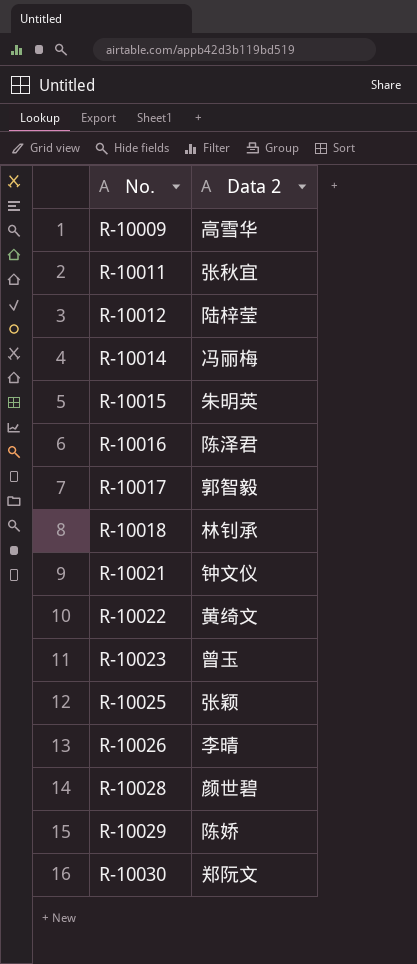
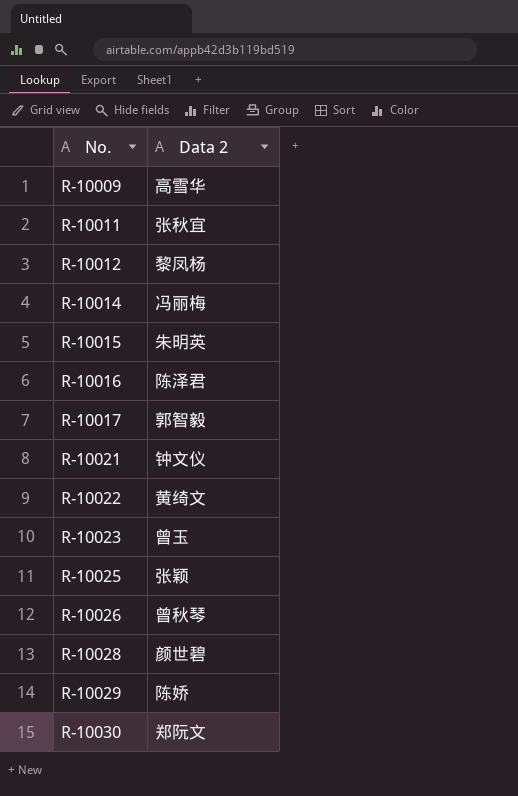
row R-10018: 林钊承 -> none
R-10012 | Data 2: 陆梓莹 -> 黎凤杨
R-10026 | Data 2: 李晴 -> 曾秋琴

